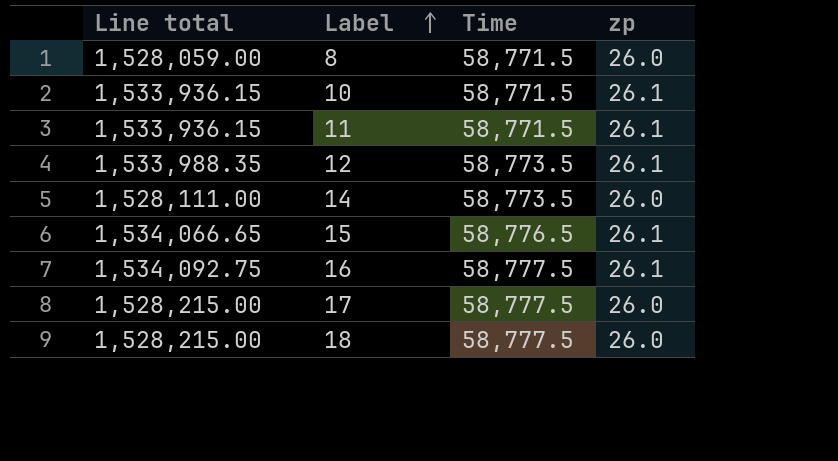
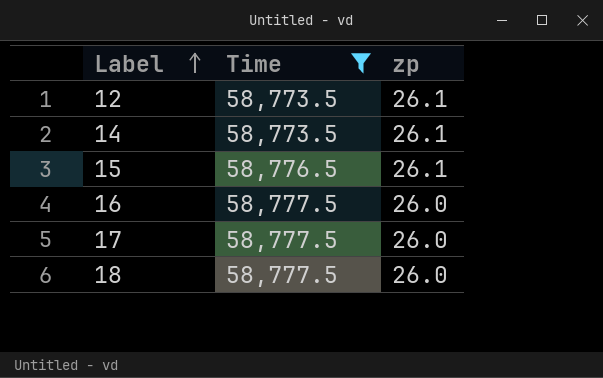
filter: none -> Time != 58,771.5
column Line total | formula: [Time] * [zp] -> none
14 | zp: 26.0 -> 26.1
16 | zp: 26.1 -> 26.0

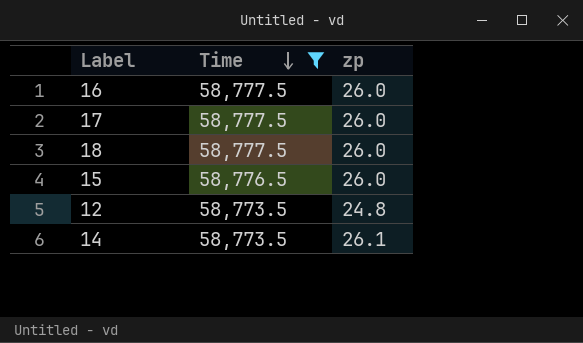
row order: Label ascending -> Time descending
15 | zp: 26.1 -> 26.0
12 | zp: 26.1 -> 24.8

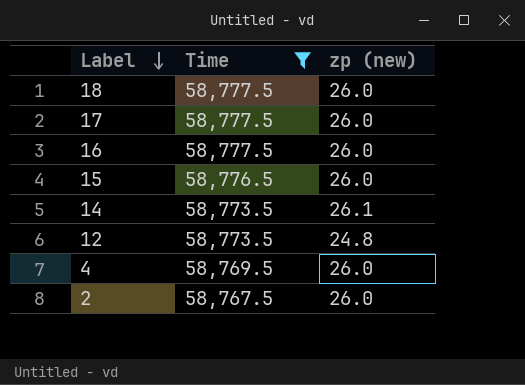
row order: Time descending -> Label descending
column name: zp -> zp (new)
row 4: none -> 58,769.5 | 26.0
row 2: none -> 58,767.5 | 26.0

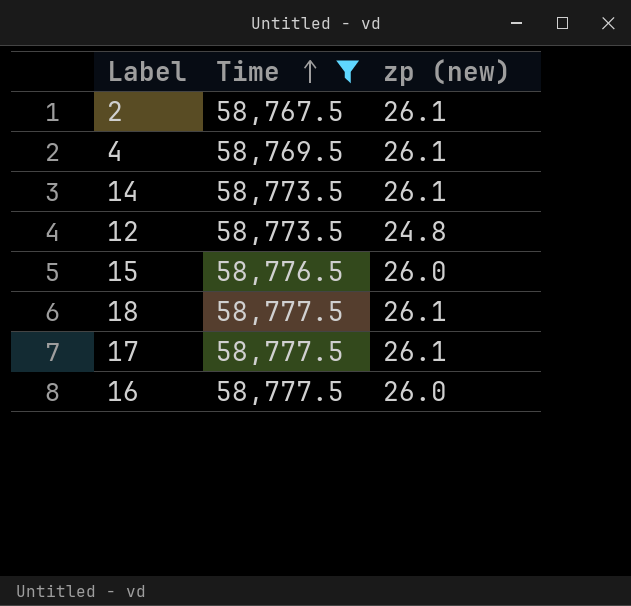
row order: Label descending -> Time ascending
2 | zp (new): 26.0 -> 26.1
4 | zp (new): 26.0 -> 26.1
18 | zp (new): 26.0 -> 26.1
17 | zp (new): 26.0 -> 26.1

